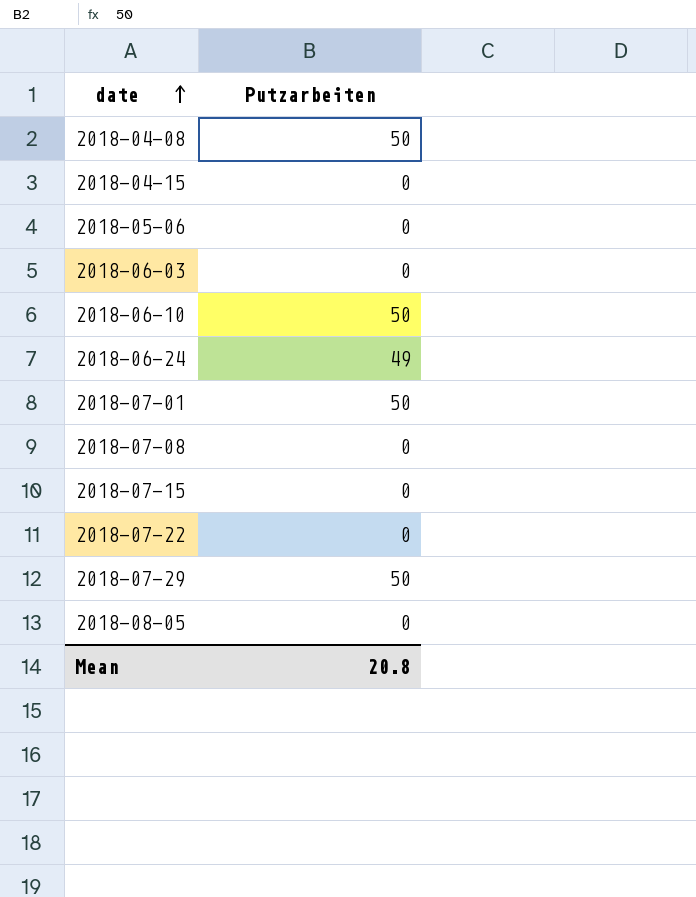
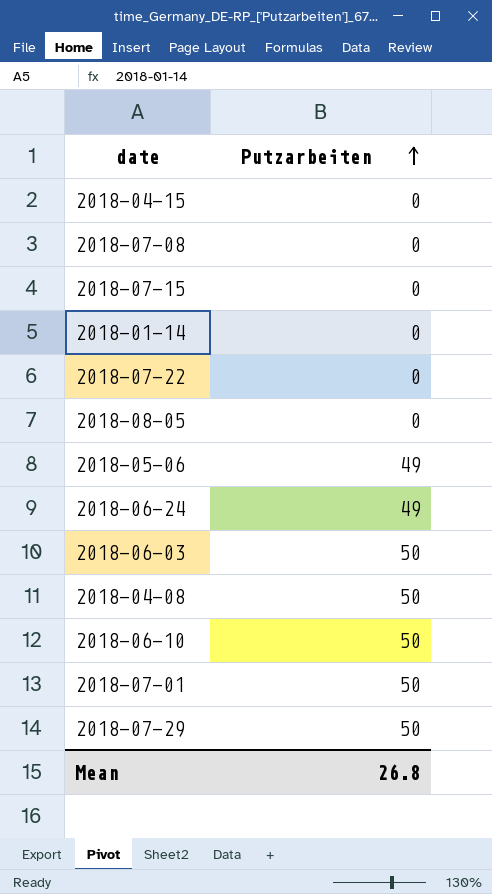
row order: date ascending -> Putzarbeiten ascending
row 2018-01-14: none -> 0
2018-05-06 | Putzarbeiten: 0 -> 49
2018-06-03 | Putzarbeiten: 0 -> 50
Mean | Putzarbeiten: 20.8 -> 26.8

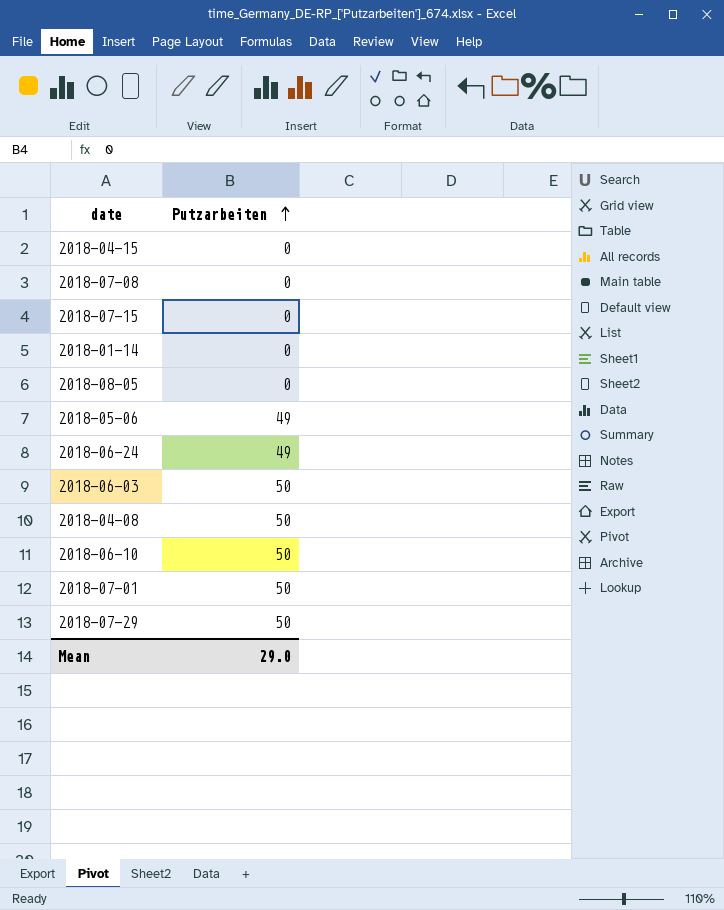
row 2018-07-22: 0 -> none
Mean | Putzarbeiten: 26.8 -> 29.0

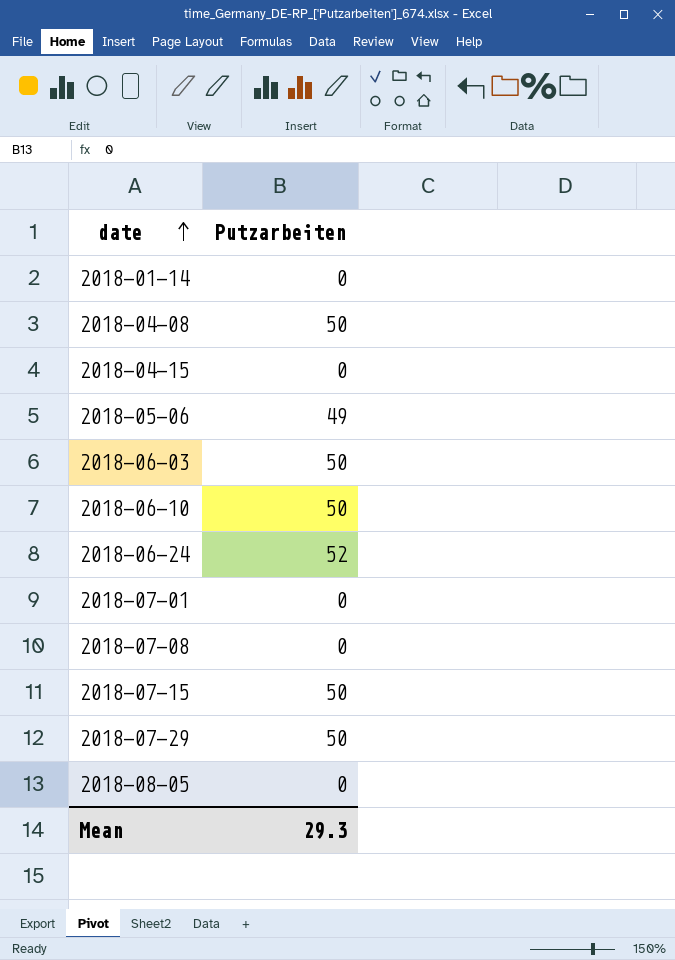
row order: Putzarbeiten ascending -> date ascending
2018-06-24 | Putzarbeiten: 49 -> 52
2018-07-01 | Putzarbeiten: 50 -> 0
2018-07-15 | Putzarbeiten: 0 -> 50
Mean | Putzarbeiten: 29.0 -> 29.3

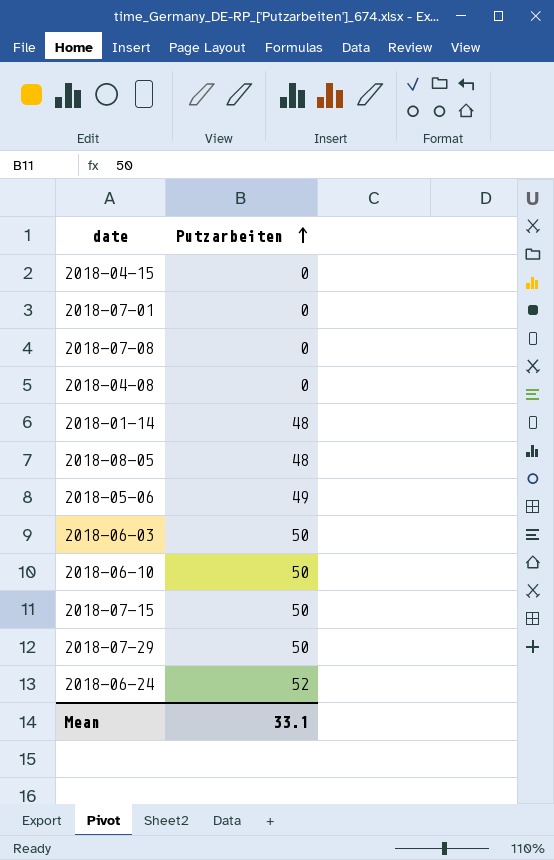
row order: date ascending -> Putzarbeiten ascending
2018-04-08 | Putzarbeiten: 50 -> 0
2018-01-14 | Putzarbeiten: 0 -> 48
2018-08-05 | Putzarbeiten: 0 -> 48
Mean | Putzarbeiten: 29.3 -> 33.1

